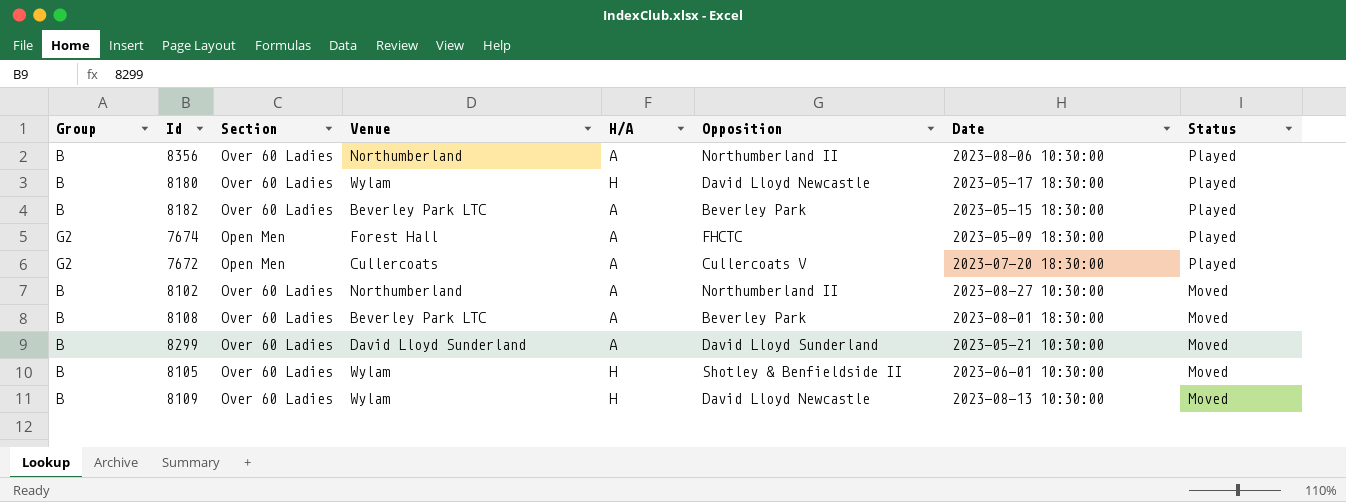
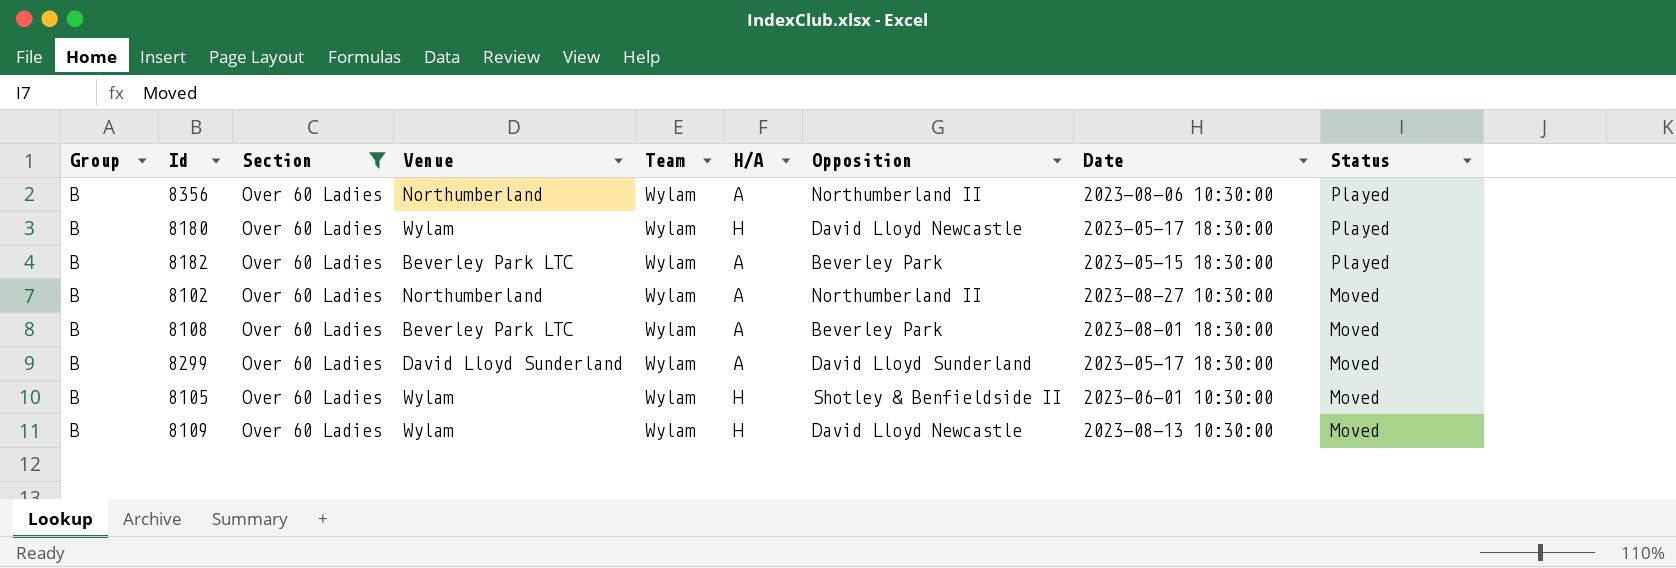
filter: none -> Section = Over 60 Ladies
column Team | position: none -> 5
8299 | Date: 2023-05-21 10:30:00 -> 2023-05-17 18:30:00

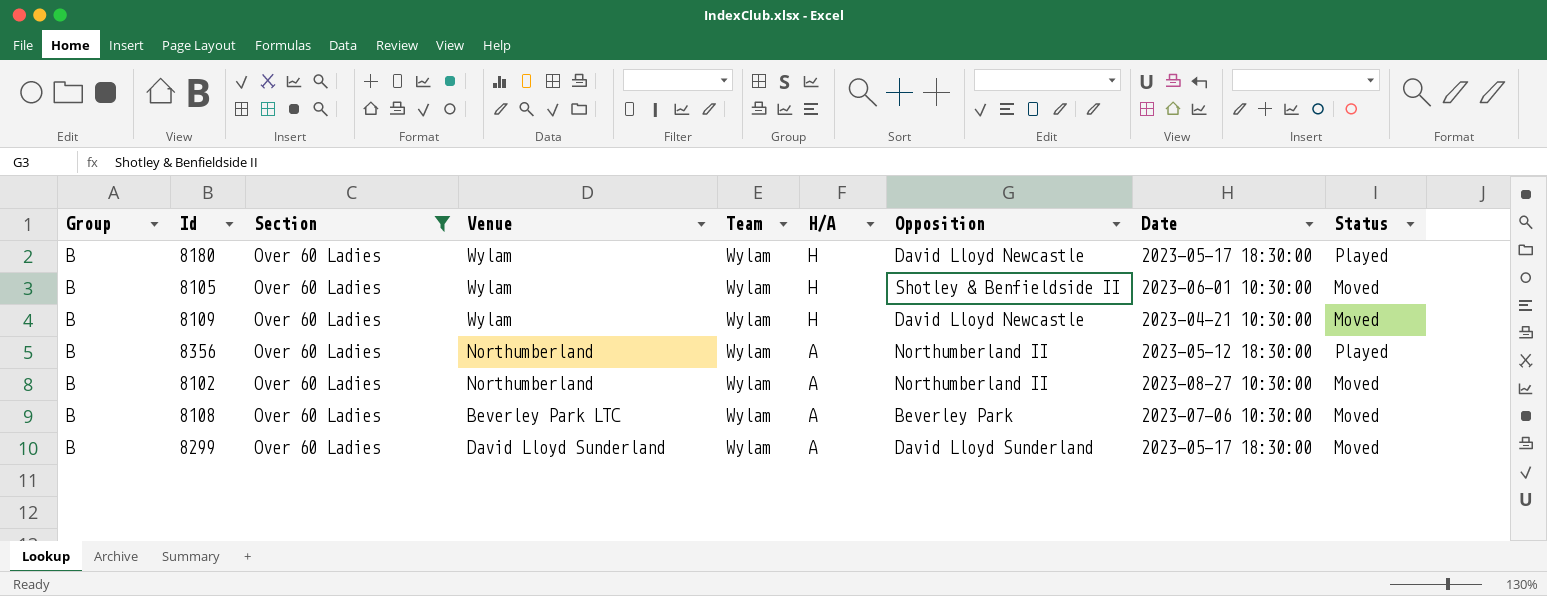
row order: Status descending -> H/A descending
row 8182: B | Over 60 Ladies | Beverley Park LTC | Wylam | A | Beverley Park | 2023-05-15 18:30:00 | Played -> none
8109 | Date: 2023-08-13 10:30:00 -> 2023-04-21 10:30:00
8356 | Date: 2023-08-06 10:30:00 -> 2023-05-12 18:30:00
8108 | Date: 2023-08-01 18:30:00 -> 2023-07-06 10:30:00

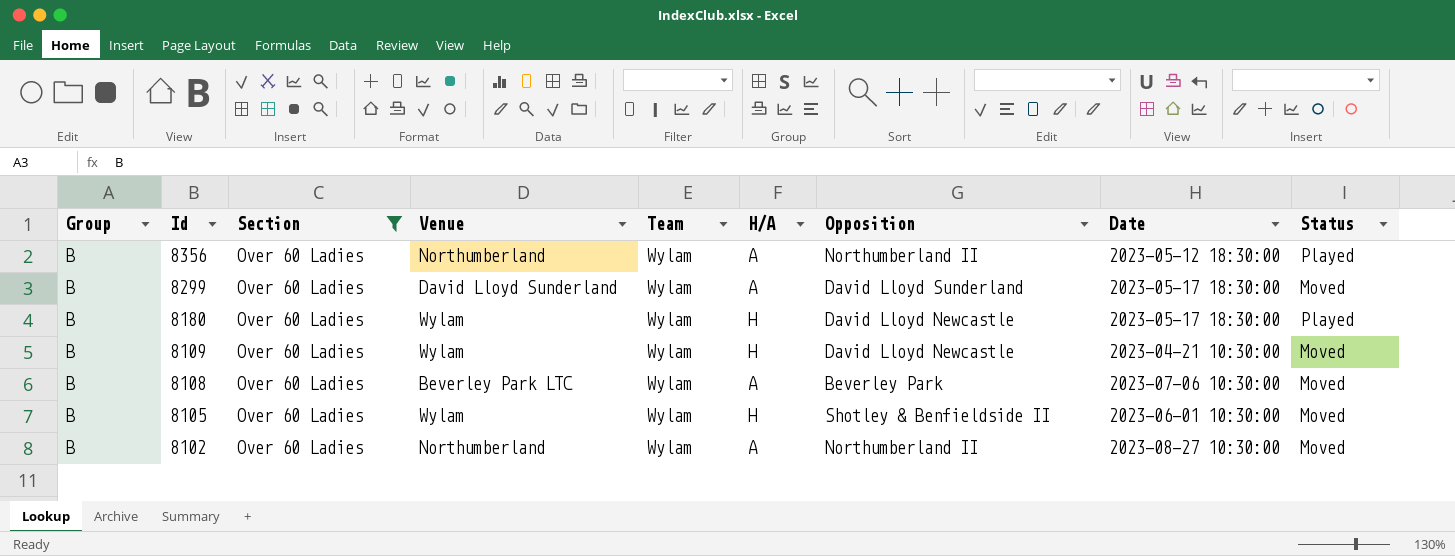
row order: H/A descending -> Id descending

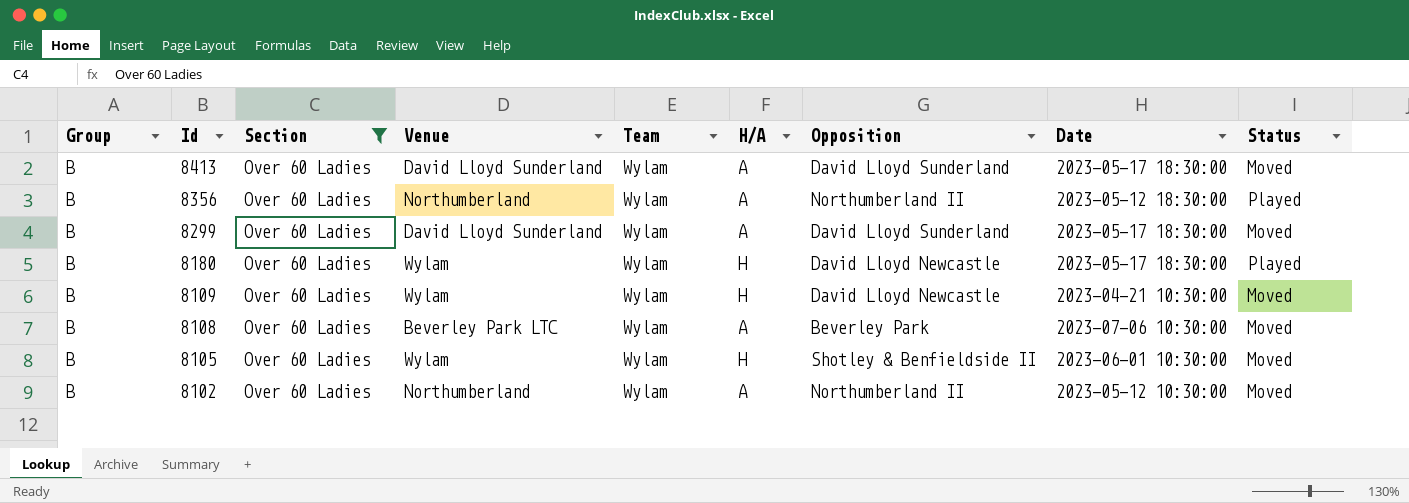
row 8413: none -> B | Over 60 Ladies | David Lloyd Sunderland | Wylam | A | David Lloyd Sunderland | 2023-05-17 18:30:00 | Moved
8102 | Date: 2023-08-27 10:30:00 -> 2023-05-12 10:30:00

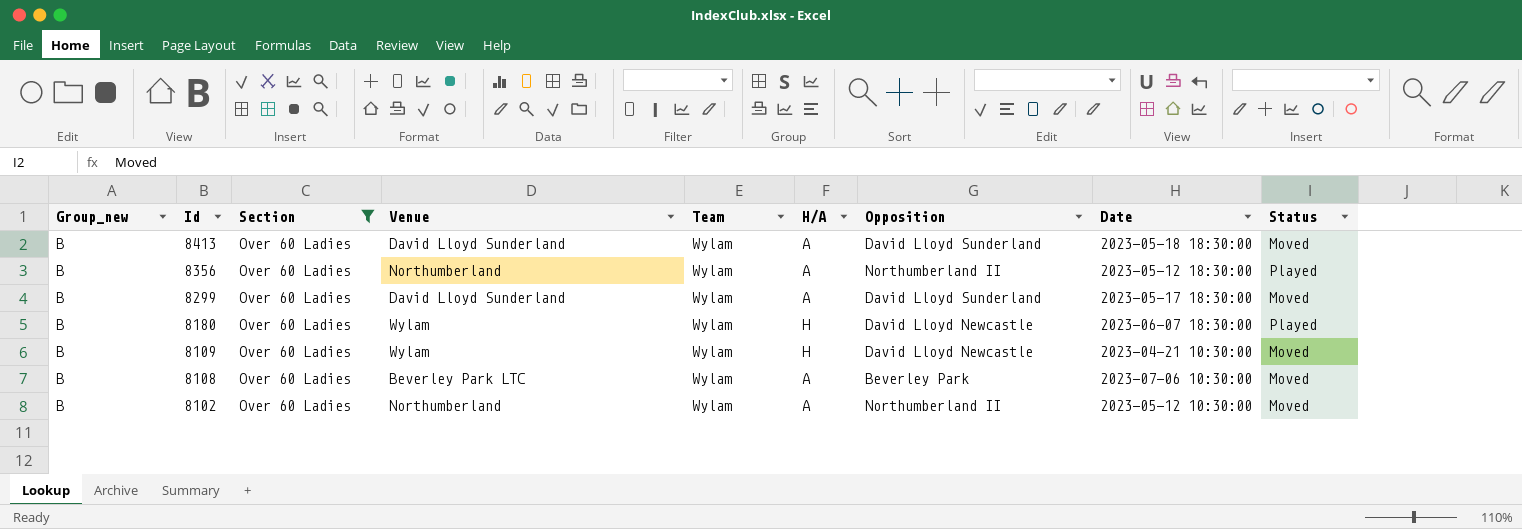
column name: Group -> Group_new
row 8105: B | Over 60 Ladies | Wylam | Wylam | H | Shotley & Benfieldside II | 2023-06-01 10:30:00 | Moved -> none
8413 | Date: 2023-05-17 18:30:00 -> 2023-05-18 18:30:00
8180 | Date: 2023-05-17 18:30:00 -> 2023-06-07 18:30:00

